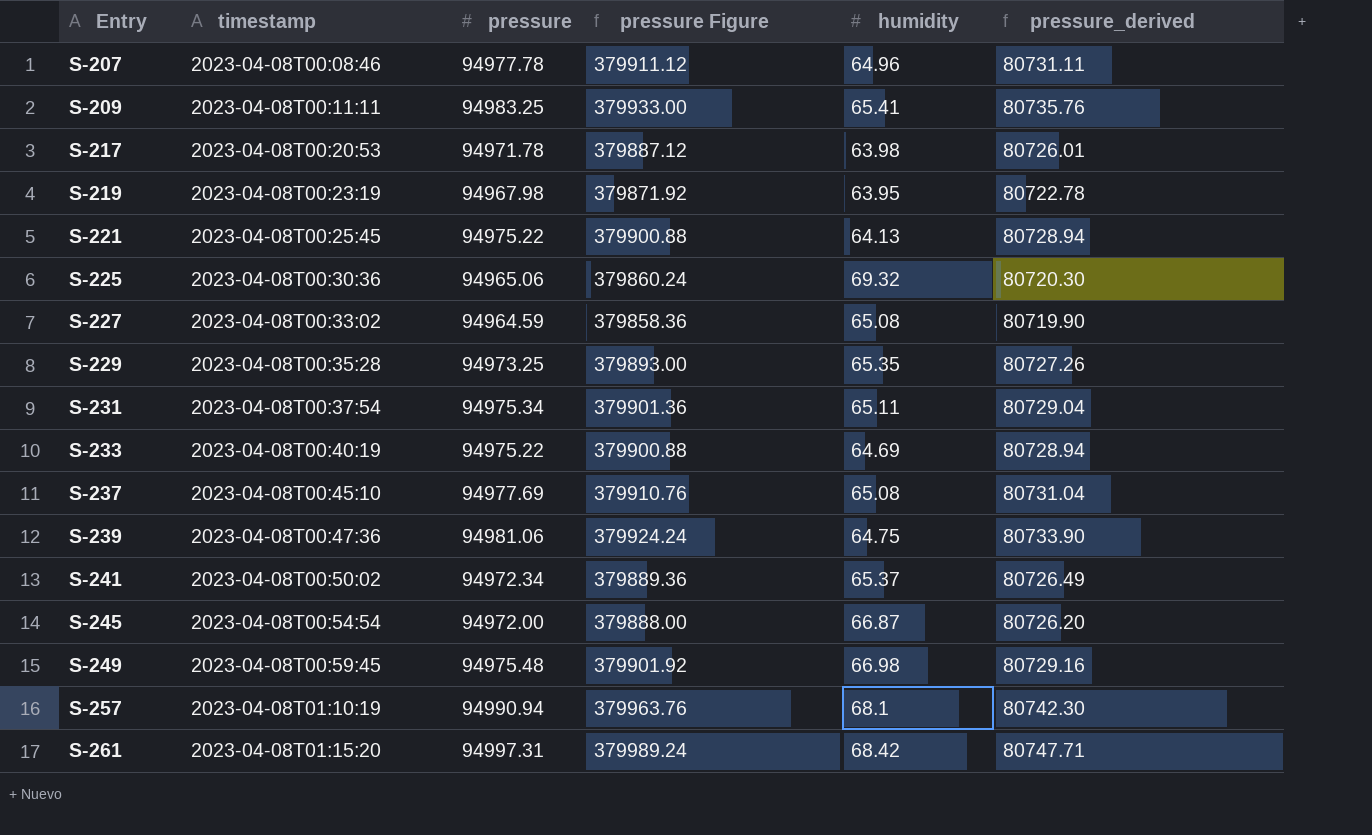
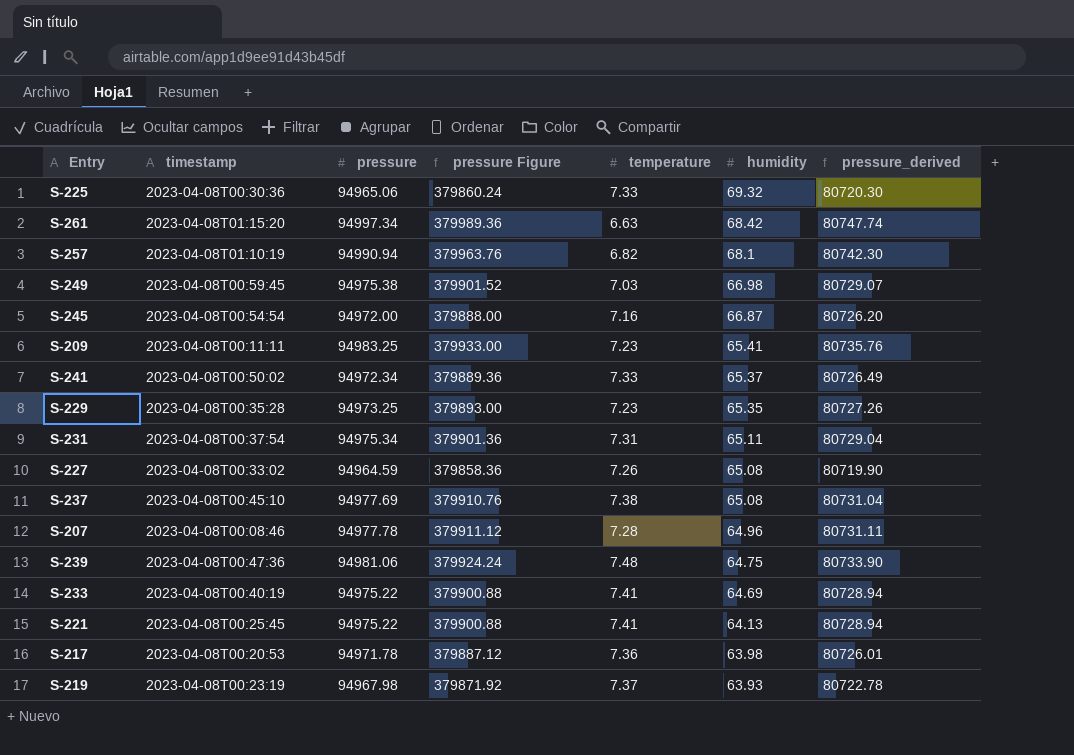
row order: Entry ascending -> humidity descending
column temperature | position: none -> 5
S-261 | pressure: 94997.31 -> 94997.34
S-261 | pressure Figure: 379989.24 -> 379989.36
S-261 | pressure_derived: 80747.71 -> 80747.74
S-249 | pressure: 94975.48 -> 94975.38
S-249 | pressure Figure: 379901.92 -> 379901.52
S-249 | pressure_derived: 80729.16 -> 80729.07
S-219 | humidity: 63.95 -> 63.93

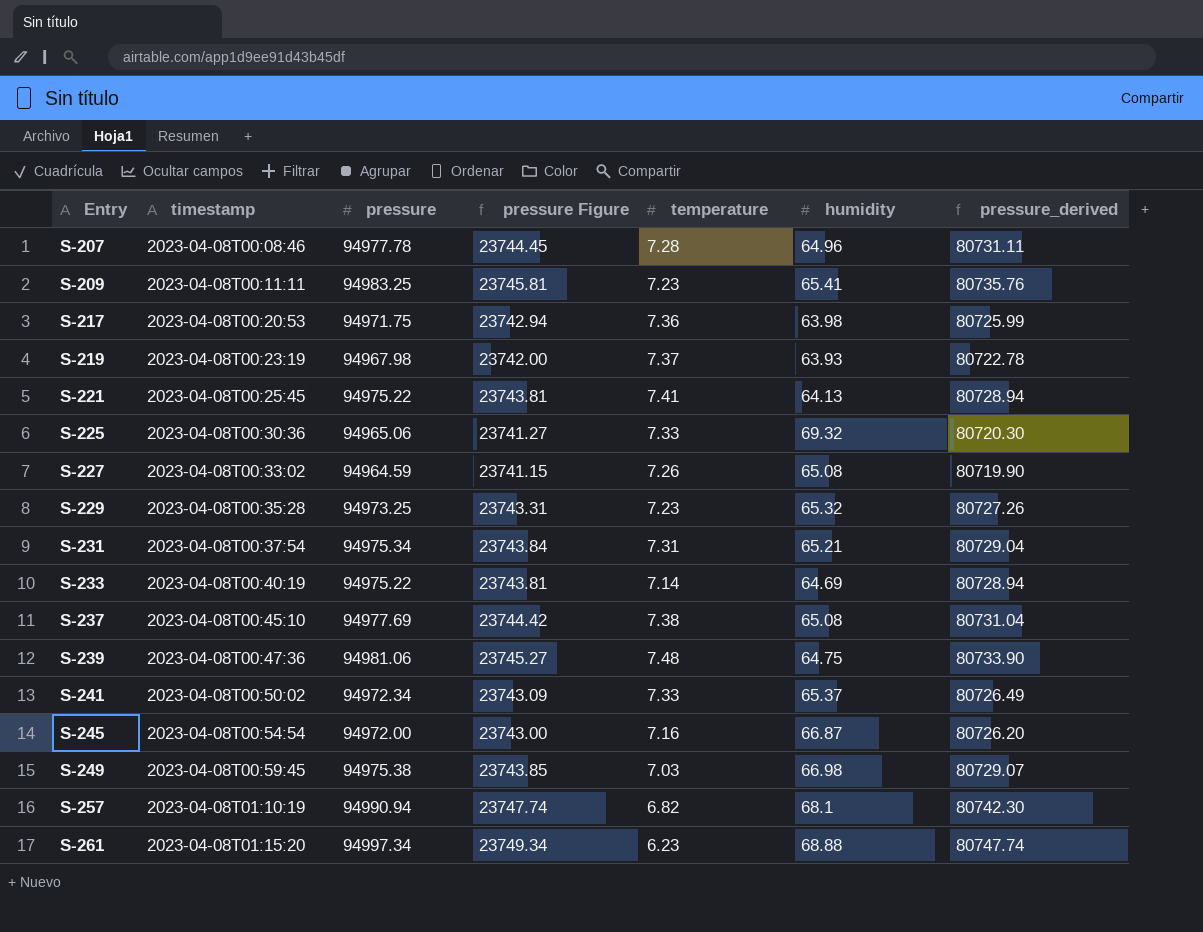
row order: humidity descending -> Entry ascending
column pressure Figure | formula: [pressure] * 4 -> [pressure] * 0.25
S-217 | pressure: 94971.78 -> 94971.75
S-217 | pressure_derived: 80726.01 -> 80725.99
S-229 | humidity: 65.35 -> 65.32
S-231 | humidity: 65.11 -> 65.21
S-233 | temperature: 7.41 -> 7.14
S-261 | temperature: 6.63 -> 6.23
S-261 | humidity: 68.42 -> 68.88

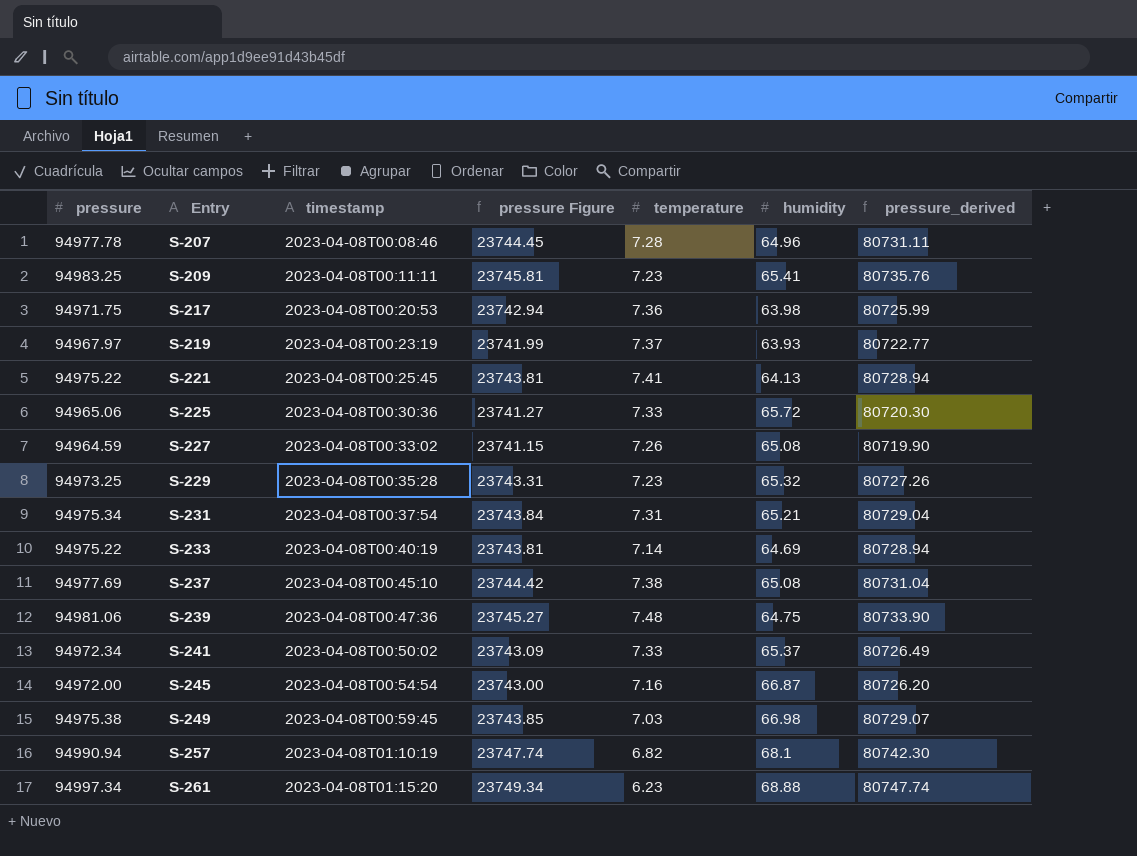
column pressure | position: 3 -> 1
S-219 | pressure: 94967.98 -> 94967.97
S-219 | pressure Figure: 23742.00 -> 23741.99
S-219 | pressure_derived: 80722.78 -> 80722.77
S-225 | humidity: 69.32 -> 65.72

